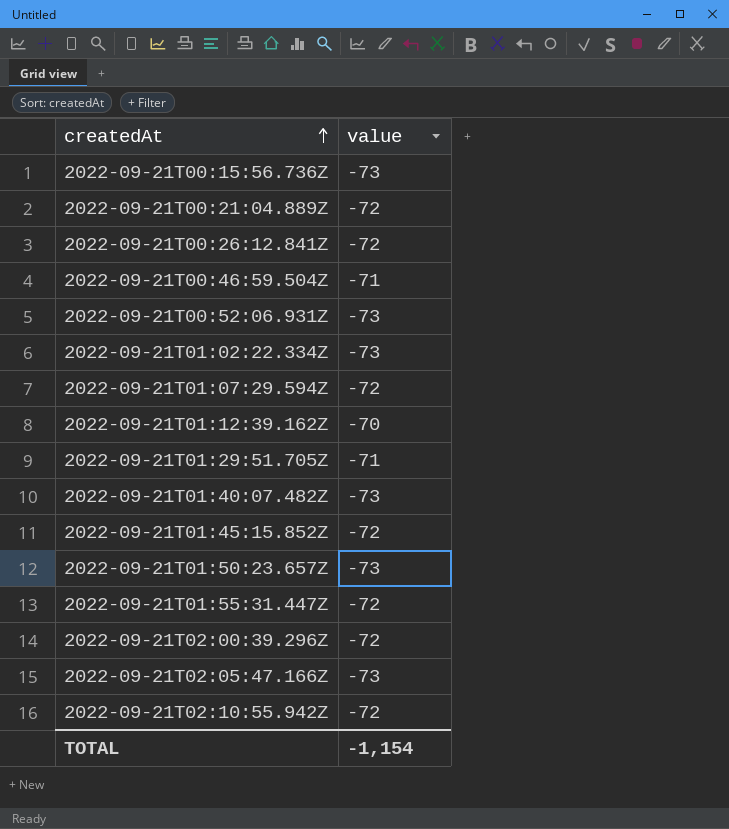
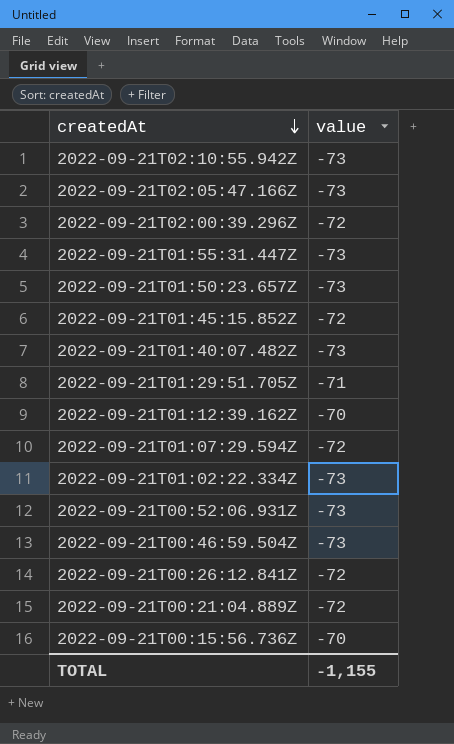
row order: createdAt ascending -> createdAt descending
2022-09-21T02:10:55.942Z | value: -72 -> -73
2022-09-21T01:55:31.447Z | value: -72 -> -73
2022-09-21T00:46:59.504Z | value: -71 -> -73
2022-09-21T00:15:56.736Z | value: -73 -> -70
TOTAL | value: -1,154 -> -1,155

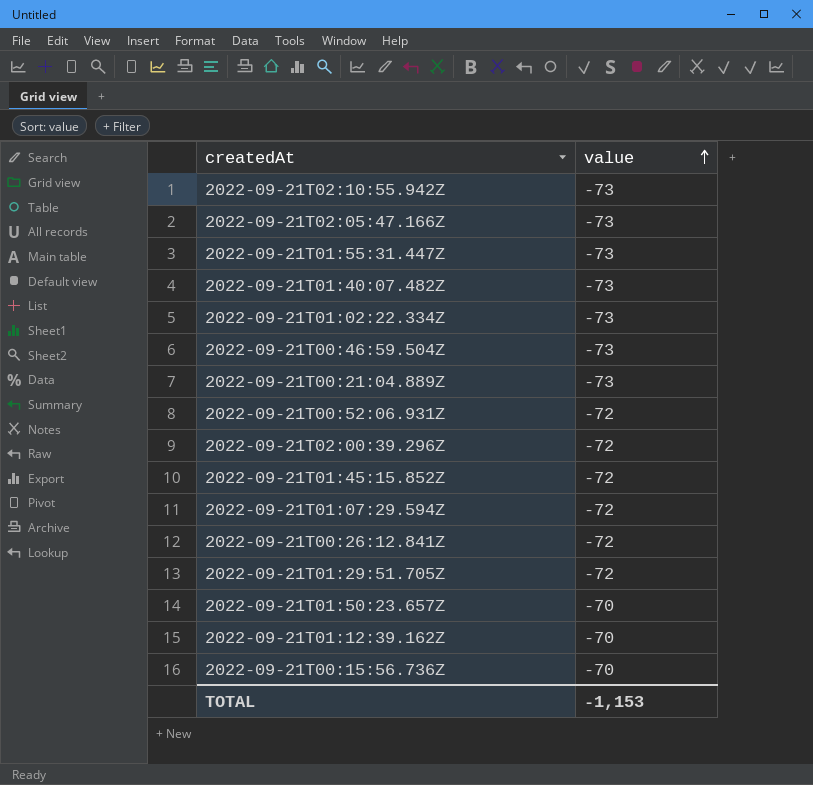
row order: createdAt descending -> value ascending
2022-09-21T00:21:04.889Z | value: -72 -> -73
2022-09-21T00:52:06.931Z | value: -73 -> -72
2022-09-21T01:29:51.705Z | value: -71 -> -72
2022-09-21T01:50:23.657Z | value: -73 -> -70
TOTAL | value: -1,155 -> -1,153

